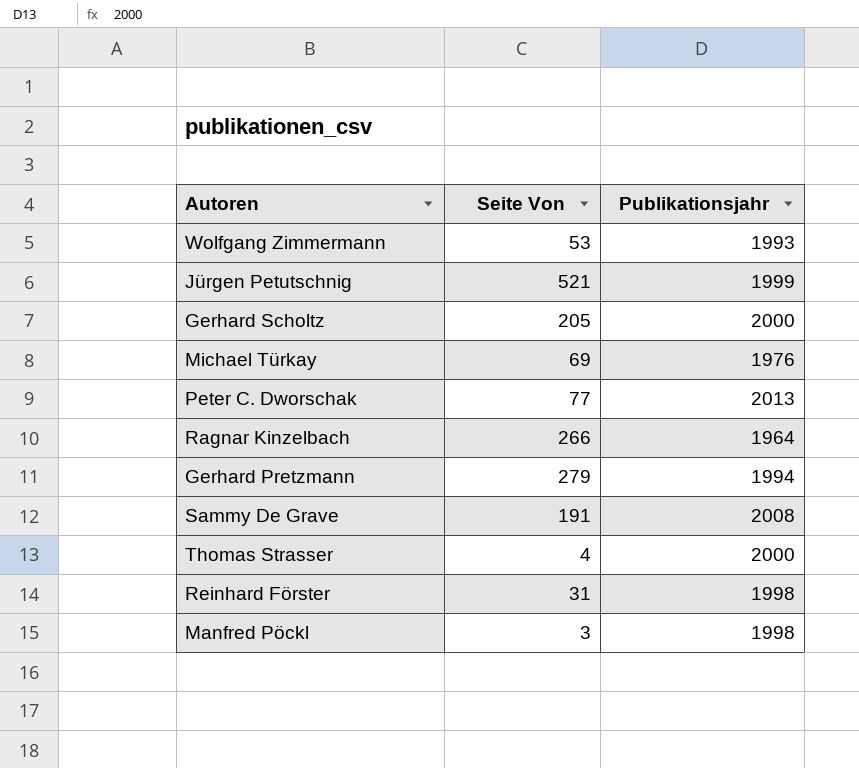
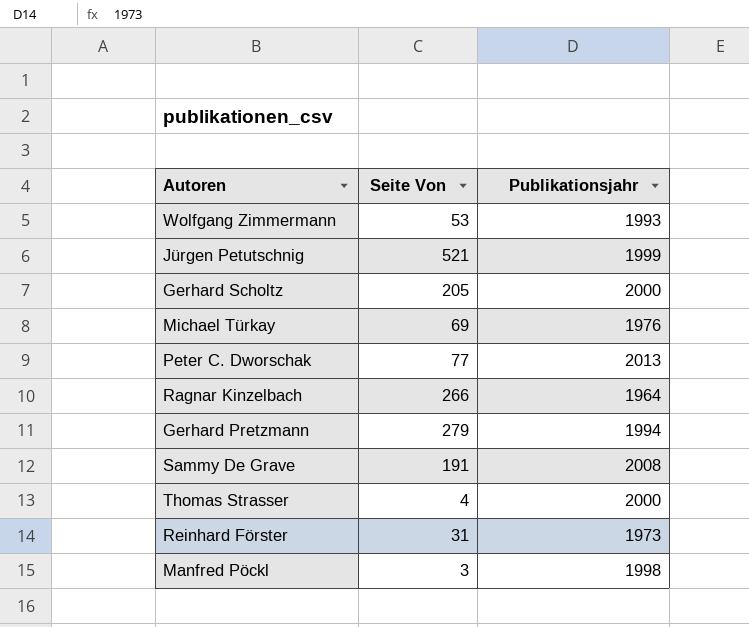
Reinhard Förster | Publikationsjahr: 1998 -> 1973

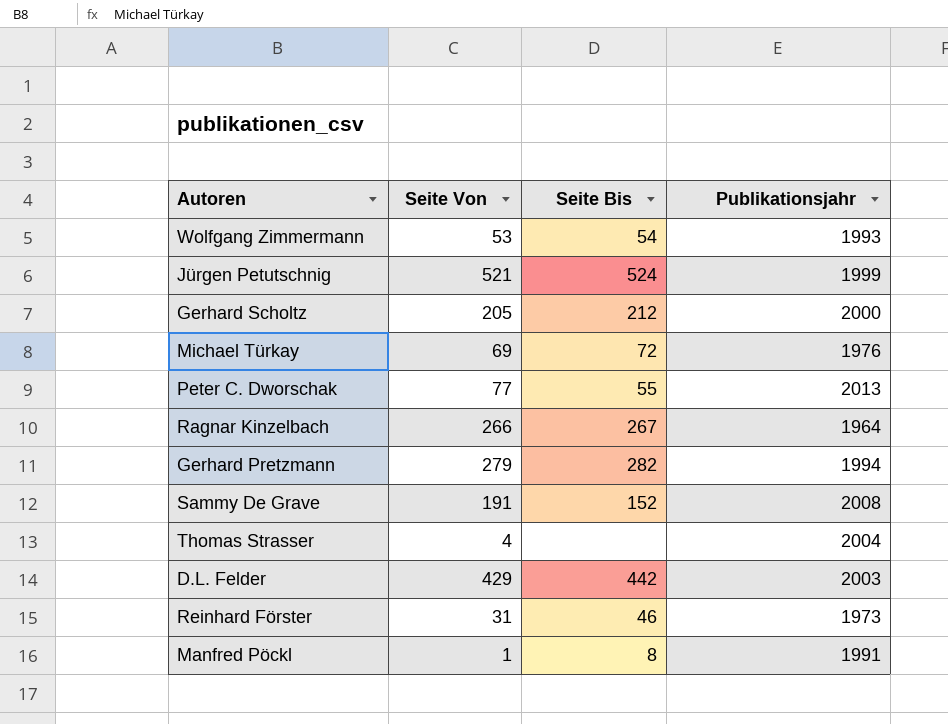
column Seite Bis | position: none -> 3
Thomas Strasser | Publikationsjahr: 2000 -> 2004
row D.L. Felder: none -> 429 | 442 | 2003
Manfred Pöckl | Seite Von: 3 -> 1
Manfred Pöckl | Publikationsjahr: 1998 -> 1991

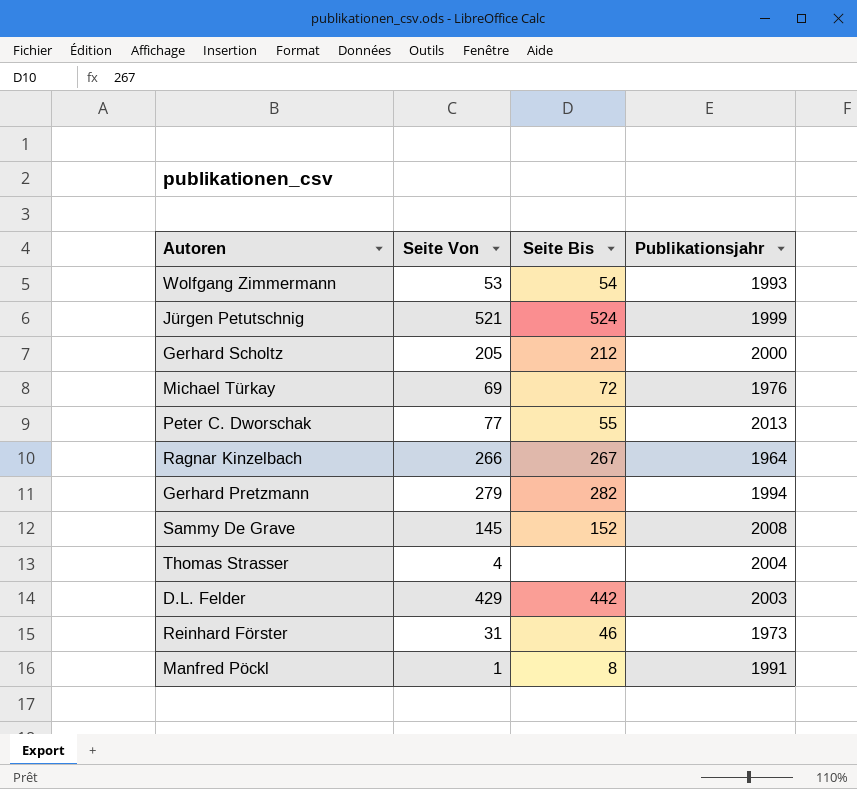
Sammy De Grave | Seite Von: 191 -> 145

